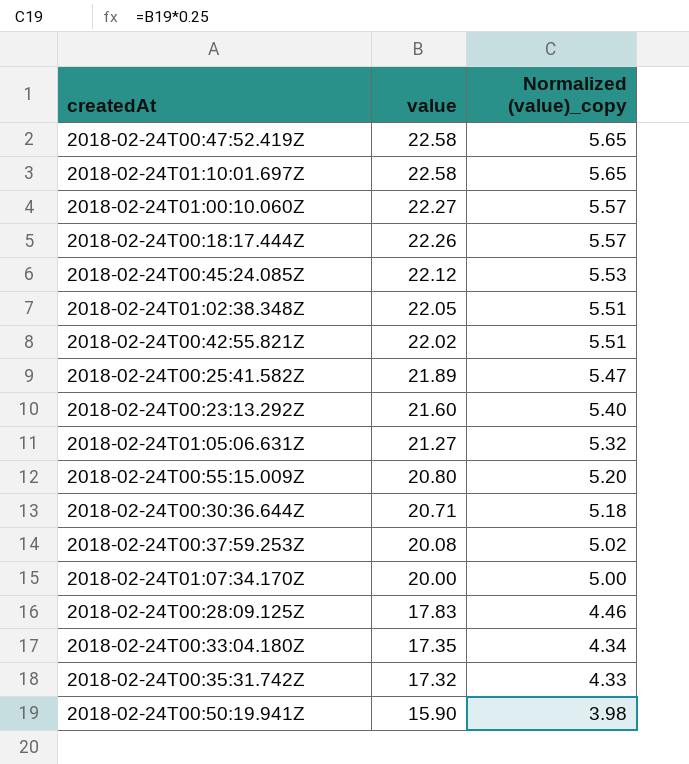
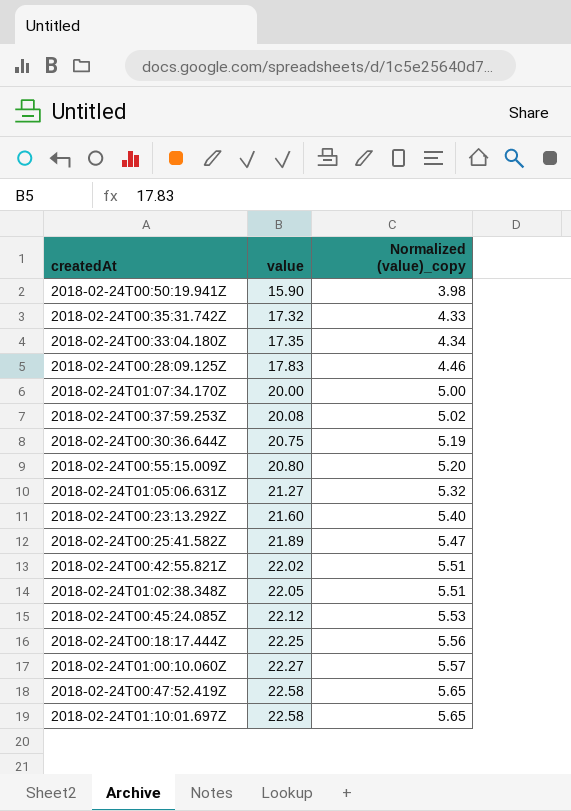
row order: value descending -> value ascending
2018-02-24T00:30:36.644Z | value: 20.71 -> 20.75
2018-02-24T00:30:36.644Z | Normalized (value)_copy: 5.18 -> 5.19
2018-02-24T00:18:17.444Z | value: 22.26 -> 22.25
2018-02-24T00:18:17.444Z | Normalized (value)_copy: 5.57 -> 5.56

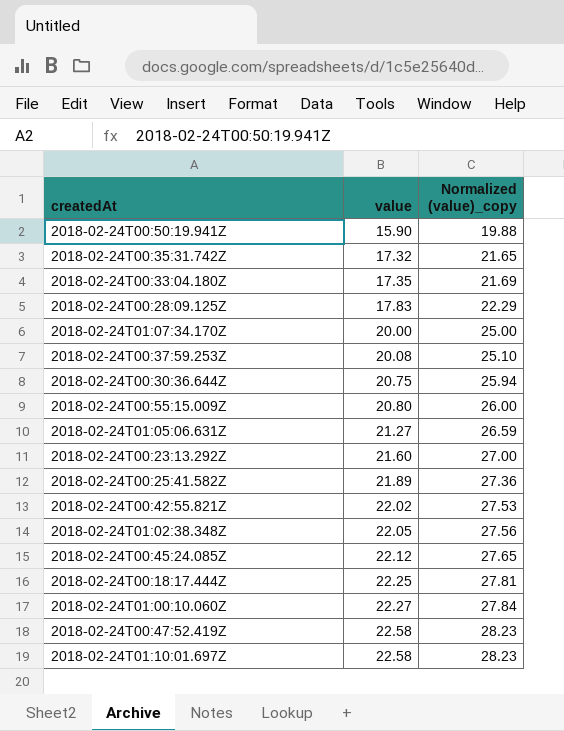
column Normalized (value)_copy | formula: [value] * 0.25 -> [value] * 1.25

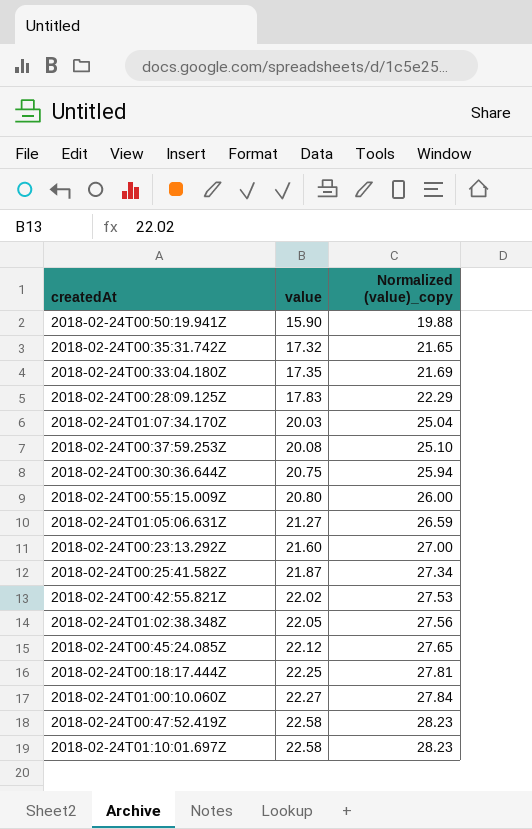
2018-02-24T01:07:34.170Z | value: 20.00 -> 20.03
2018-02-24T01:07:34.170Z | Normalized (value)_copy: 25.00 -> 25.04
2018-02-24T00:25:41.582Z | value: 21.89 -> 21.87
2018-02-24T00:25:41.582Z | Normalized (value)_copy: 27.36 -> 27.34

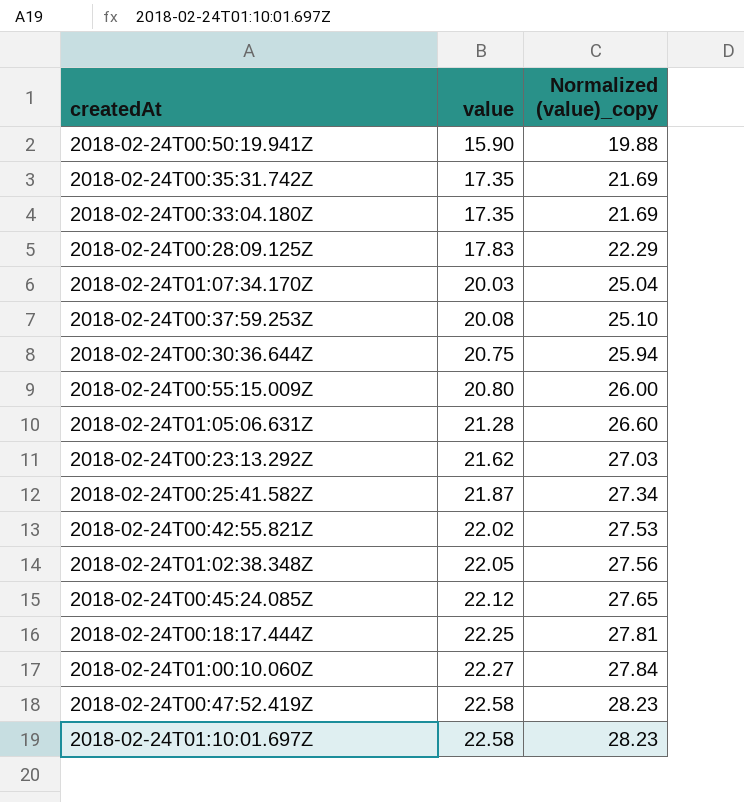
2018-02-24T00:35:31.742Z | value: 17.32 -> 17.35
2018-02-24T00:35:31.742Z | Normalized (value)_copy: 21.65 -> 21.69
2018-02-24T01:05:06.631Z | value: 21.27 -> 21.28
2018-02-24T01:05:06.631Z | Normalized (value)_copy: 26.59 -> 26.60
2018-02-24T00:23:13.292Z | value: 21.60 -> 21.62
2018-02-24T00:23:13.292Z | Normalized (value)_copy: 27.00 -> 27.03

